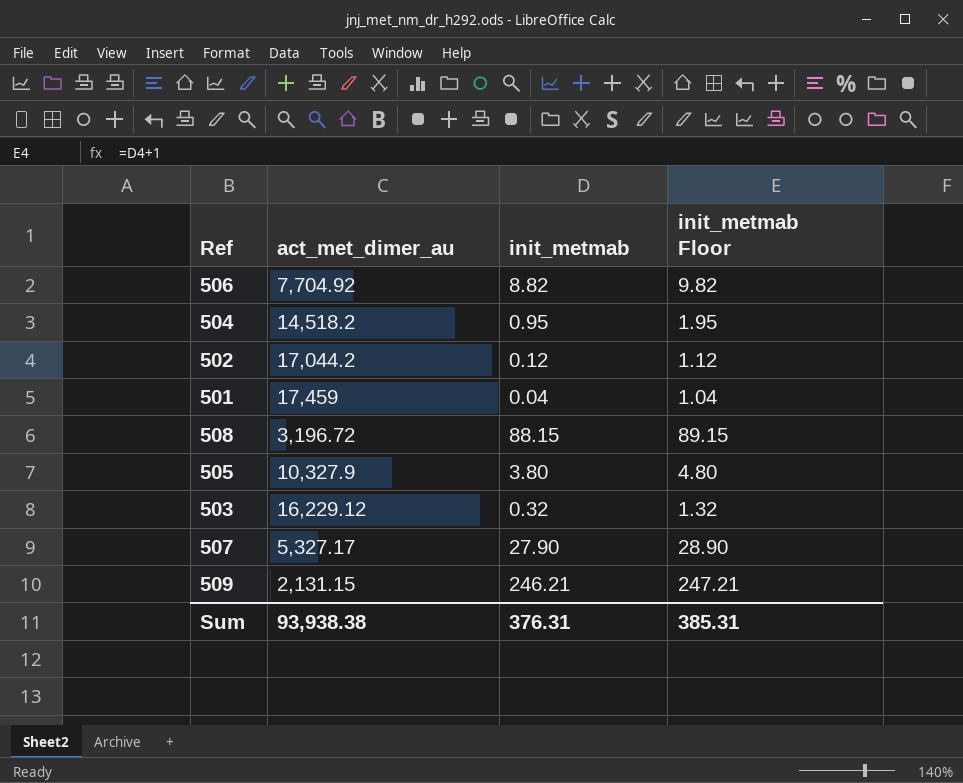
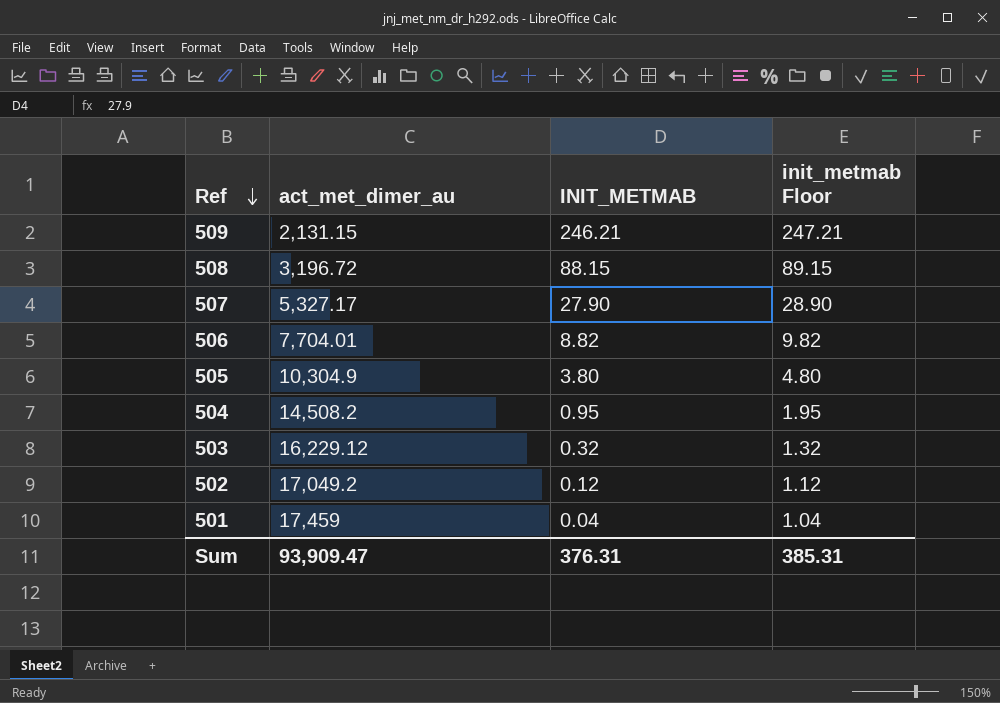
row order: none -> Ref descending
column name: init_metmab -> INIT_METMAB
506 | act_met_dimer_au: 7,704.92 -> 7,704.01
505 | act_met_dimer_au: 10,327.9 -> 10,304.9
504 | act_met_dimer_au: 14,518.2 -> 14,508.2
502 | act_met_dimer_au: 17,044.2 -> 17,049.2
Sum | act_met_dimer_au: 93,938.38 -> 93,909.47

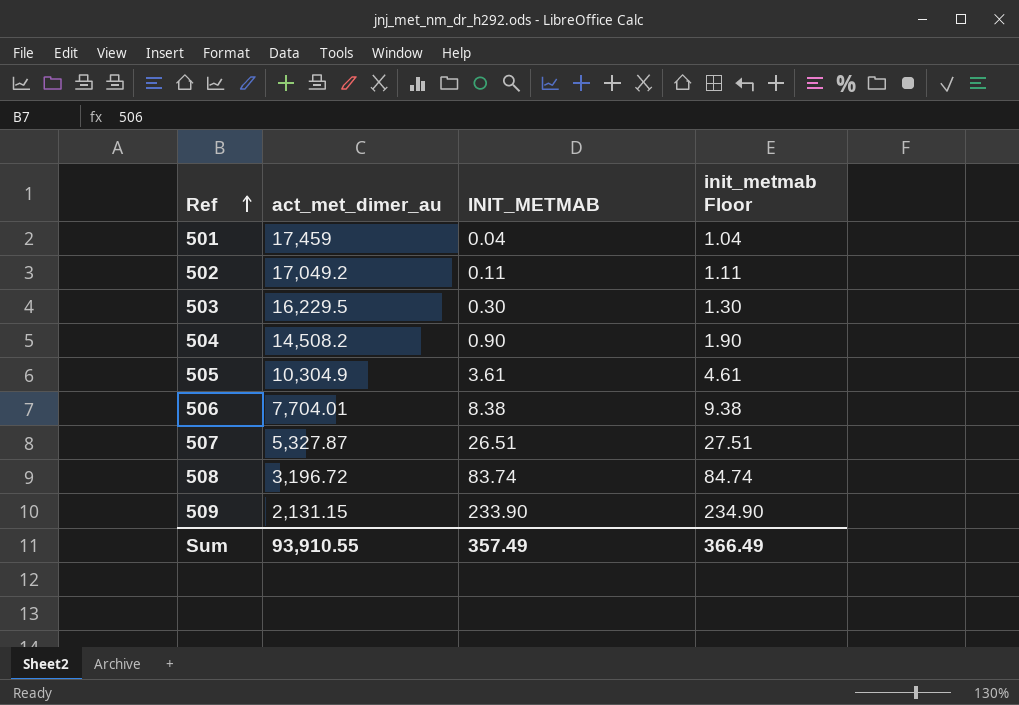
row order: Ref descending -> Ref ascending
502 | INIT_METMAB: 0.12 -> 0.11
502 | init_metmab Floor: 1.12 -> 1.11
503 | act_met_dimer_au: 16,229.12 -> 16,229.5
503 | INIT_METMAB: 0.32 -> 0.30
503 | init_metmab Floor: 1.32 -> 1.30
504 | INIT_METMAB: 0.95 -> 0.90
504 | init_metmab Floor: 1.95 -> 1.90
505 | INIT_METMAB: 3.80 -> 3.61
505 | init_metmab Floor: 4.80 -> 4.61
506 | INIT_METMAB: 8.82 -> 8.38
506 | init_metmab Floor: 9.82 -> 9.38
507 | act_met_dimer_au: 5,327.17 -> 5,327.87
507 | INIT_METMAB: 27.90 -> 26.51
507 | init_metmab Floor: 28.90 -> 27.51
508 | INIT_METMAB: 88.15 -> 83.74
508 | init_metmab Floor: 89.15 -> 84.74
509 | INIT_METMAB: 246.21 -> 233.90
509 | init_metmab Floor: 247.21 -> 234.90
Sum | act_met_dimer_au: 93,909.47 -> 93,910.55
Sum | INIT_METMAB: 376.31 -> 357.49
Sum | init_metmab Floor: 385.31 -> 366.49

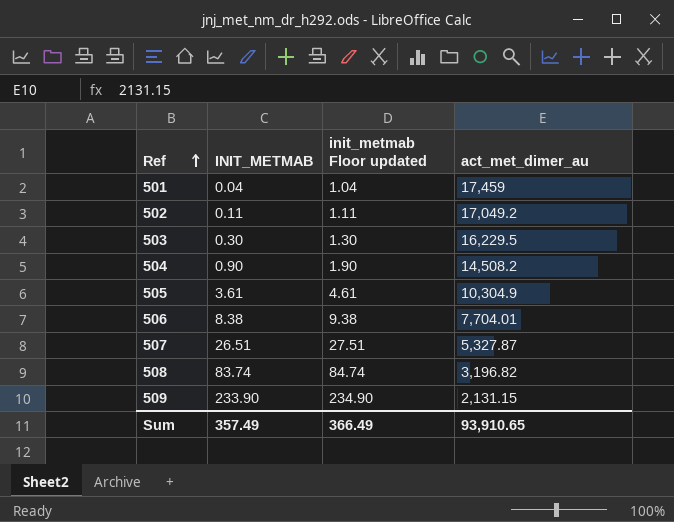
column name: init_metmab Floor -> init_metmab Floor updated
column act_met_dimer_au | position: 2 -> 4
508 | act_met_dimer_au: 3,196.72 -> 3,196.82
Sum | act_met_dimer_au: 93,910.55 -> 93,910.65

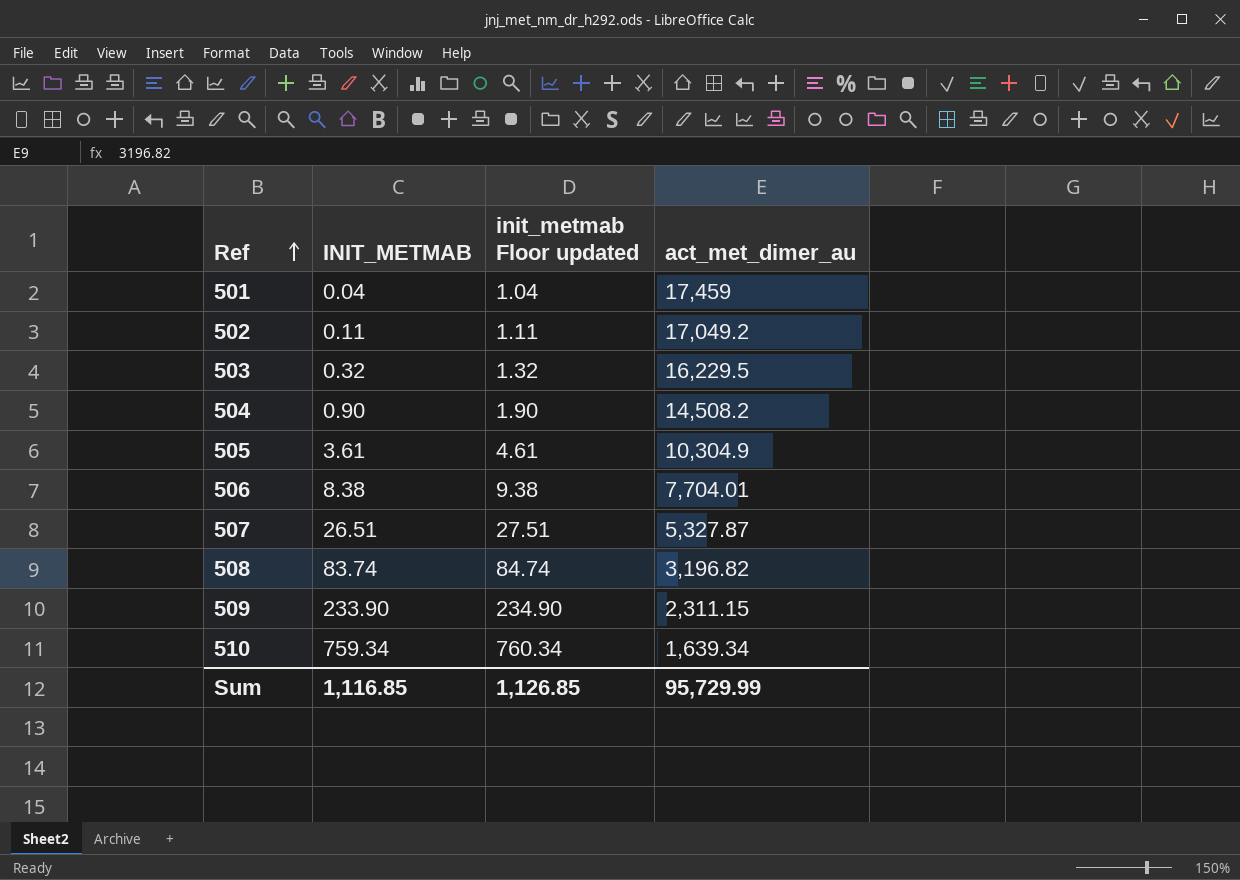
503 | INIT_METMAB: 0.30 -> 0.32
503 | init_metmab Floor updated: 1.30 -> 1.32
509 | act_met_dimer_au: 2,131.15 -> 2,311.15
row 510: none -> 759.34 | 760.34 | 1,639.34
Sum | INIT_METMAB: 357.49 -> 1,116.85
Sum | init_metmab Floor updated: 366.49 -> 1,126.85
Sum | act_met_dimer_au: 93,910.65 -> 95,729.99

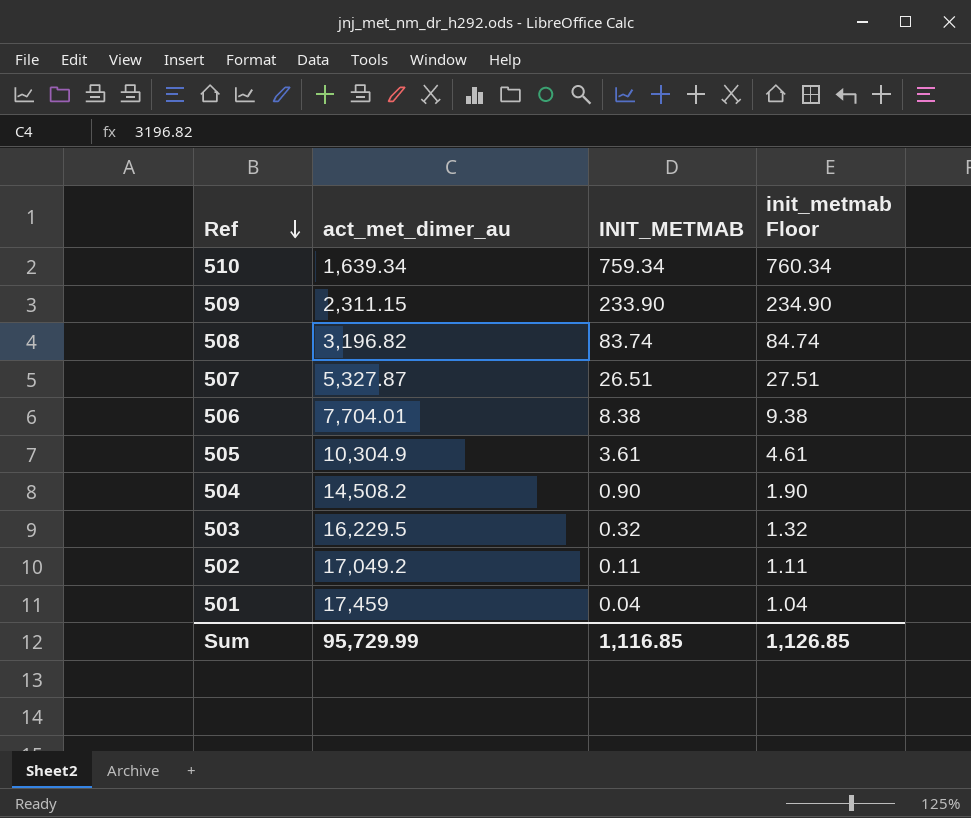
row order: Ref ascending -> Ref descending
column act_met_dimer_au | position: 4 -> 2
column name: init_metmab Floor updated -> init_metmab Floor

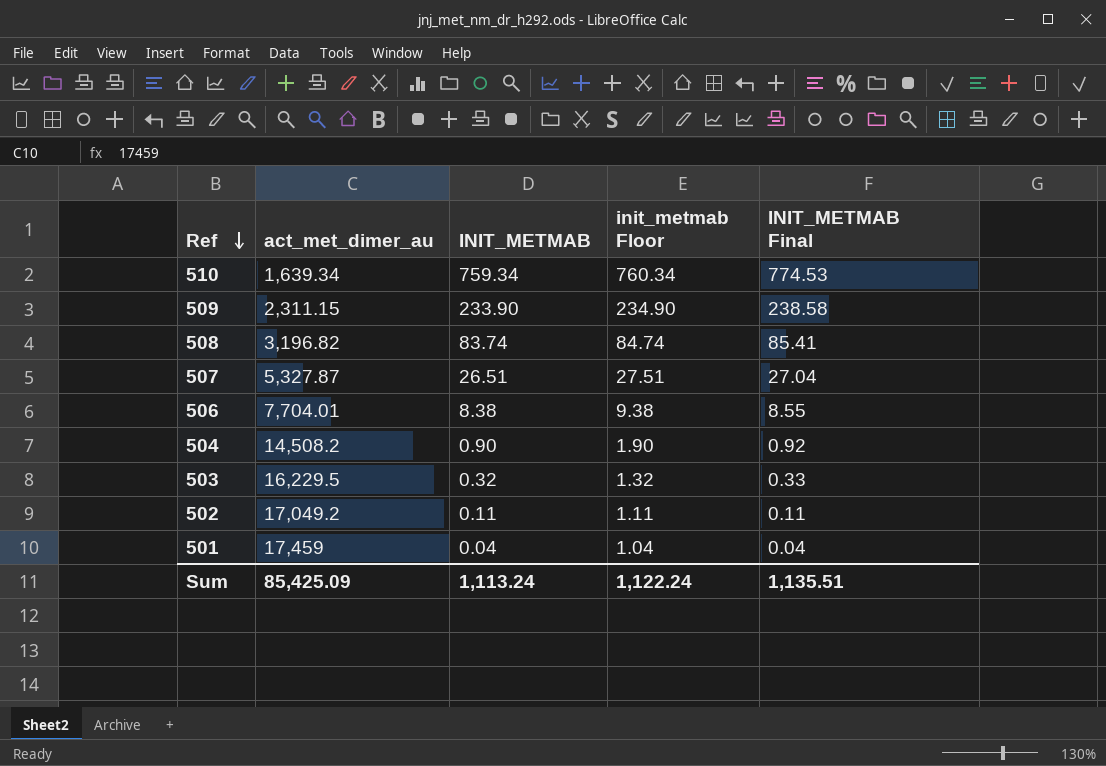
column INIT_METMAB Final | formula: none -> [INIT_METMAB] * 1.02
row 505: 10,304.9 | 3.61 | 4.61 -> none
Sum | act_met_dimer_au: 95,729.99 -> 85,425.09
Sum | INIT_METMAB: 1,116.85 -> 1,113.24
Sum | init_metmab Floor: 1,126.85 -> 1,122.24

